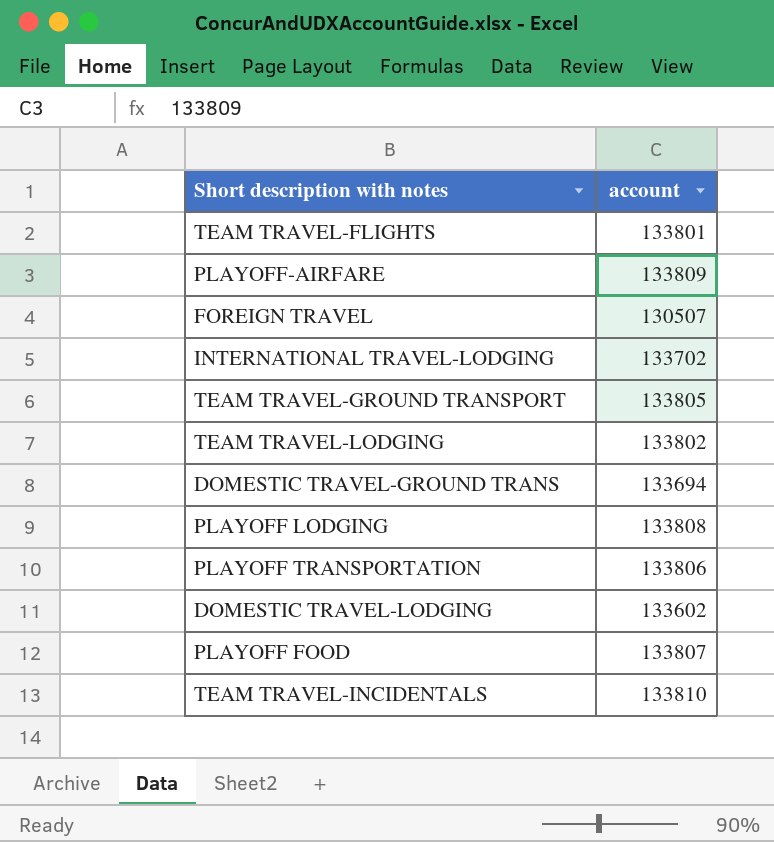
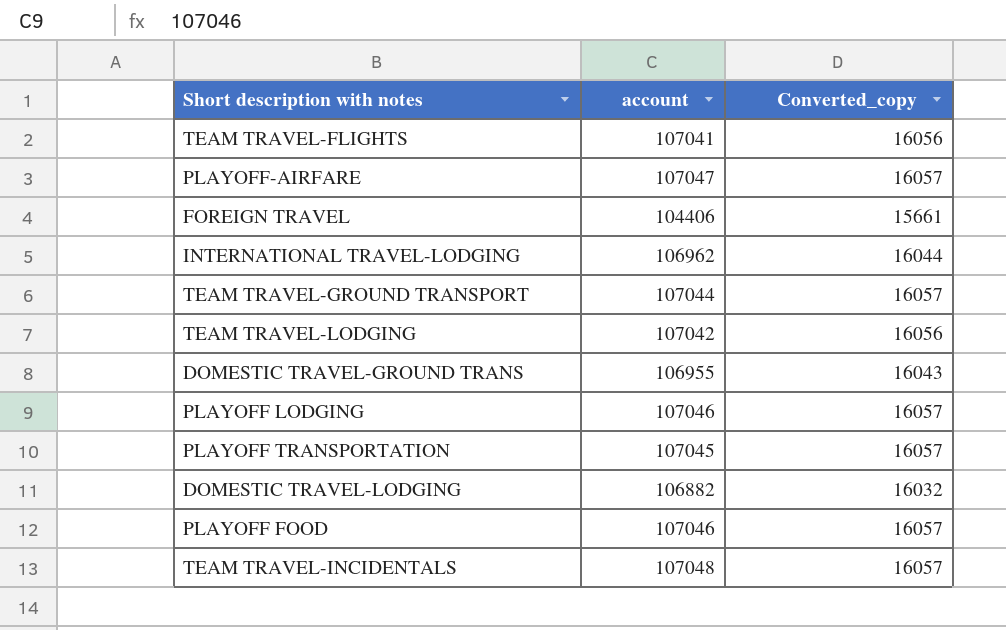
column Converted_copy | formula: none -> [account] * 0.15
TEAM TRAVEL-FLIGHTS | account: 133801 -> 107041
PLAYOFF-AIRFARE | account: 133809 -> 107047
FOREIGN TRAVEL | account: 130507 -> 104406
INTERNATIONAL TRAVEL-LODGING | account: 133702 -> 106962
TEAM TRAVEL-GROUND TRANSPORT | account: 133805 -> 107044
TEAM TRAVEL-LODGING | account: 133802 -> 107042
DOMESTIC TRAVEL-GROUND TRANS | account: 133694 -> 106955
PLAYOFF LODGING | account: 133808 -> 107046
PLAYOFF TRANSPORTATION | account: 133806 -> 107045
DOMESTIC TRAVEL-LODGING | account: 133602 -> 106882
PLAYOFF FOOD | account: 133807 -> 107046
TEAM TRAVEL-INCIDENTALS | account: 133810 -> 107048

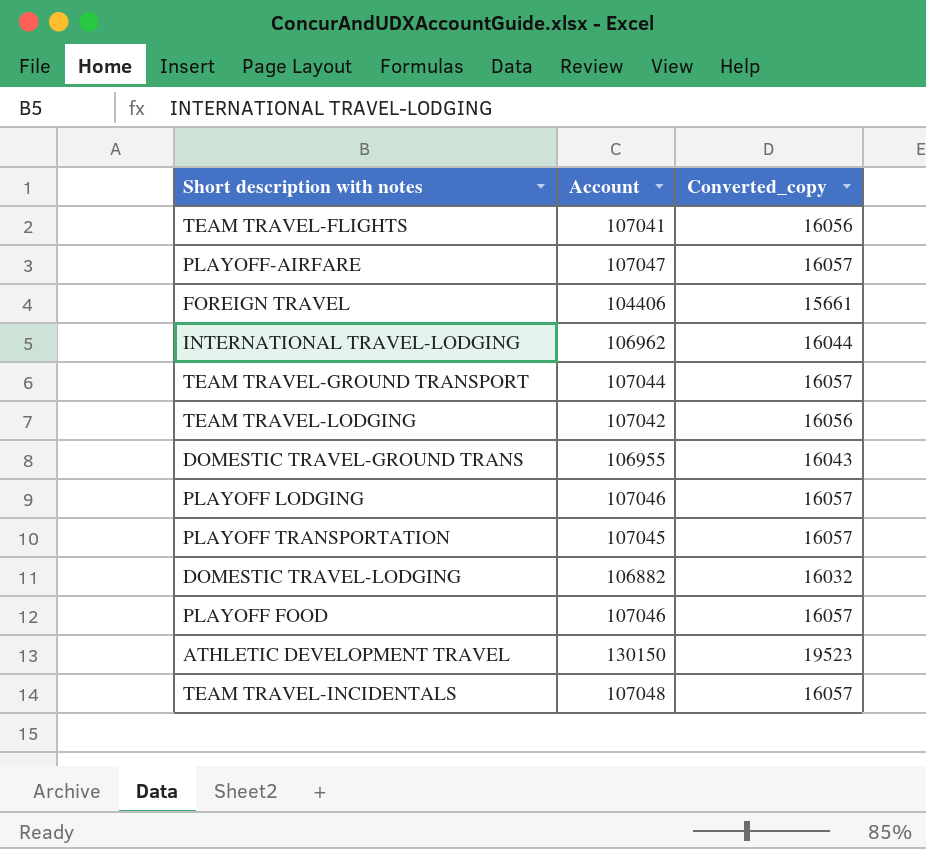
column name: account -> Account
row ATHLETIC DEVELOPMENT TRAVEL: none -> 130150 | 19523

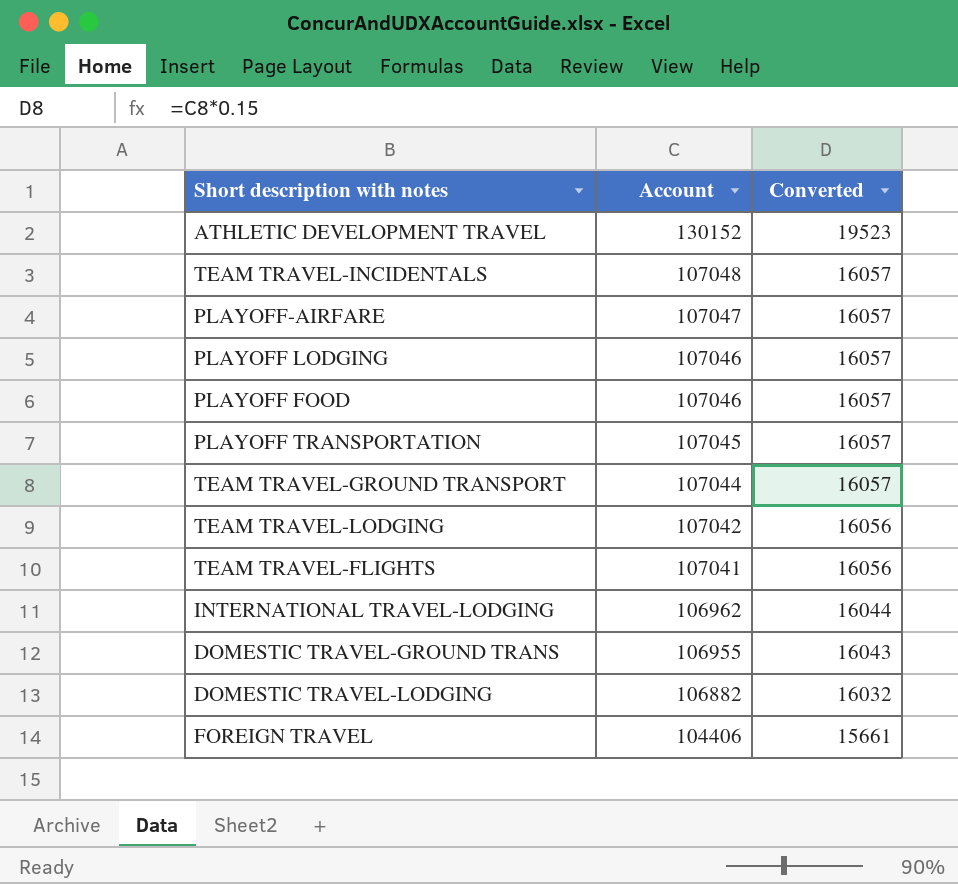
row order: none -> Account descending
column name: Converted_copy -> Converted
ATHLETIC DEVELOPMENT TRAVEL | Account: 130150 -> 130152

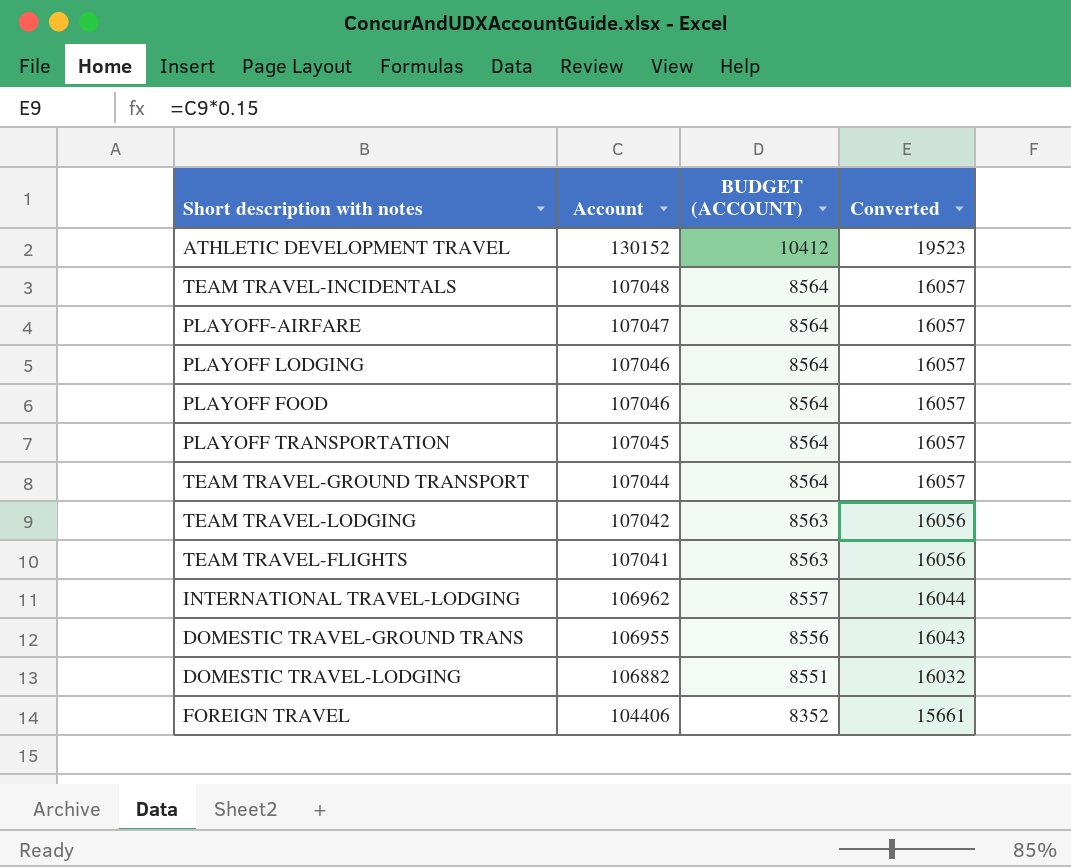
column BUDGET (ACCOUNT) | formula: none -> [Account] * 0.08

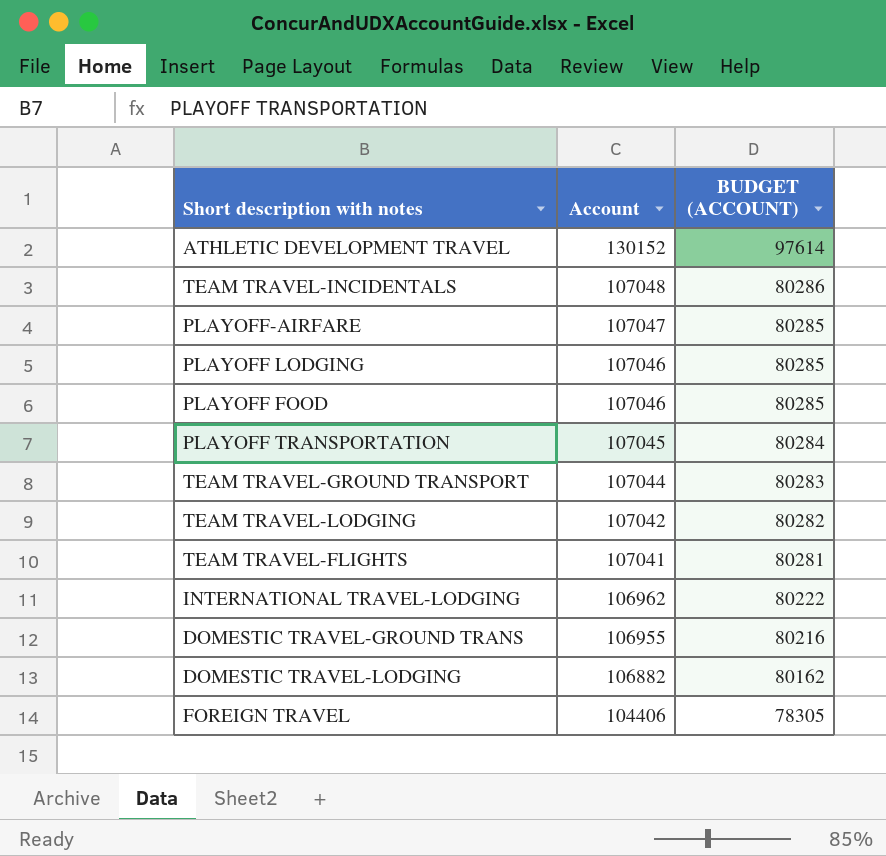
column Converted | formula: [Account] * 0.15 -> none
column BUDGET (ACCOUNT) | formula: [Account] * 0.08 -> [Account] * 0.75

